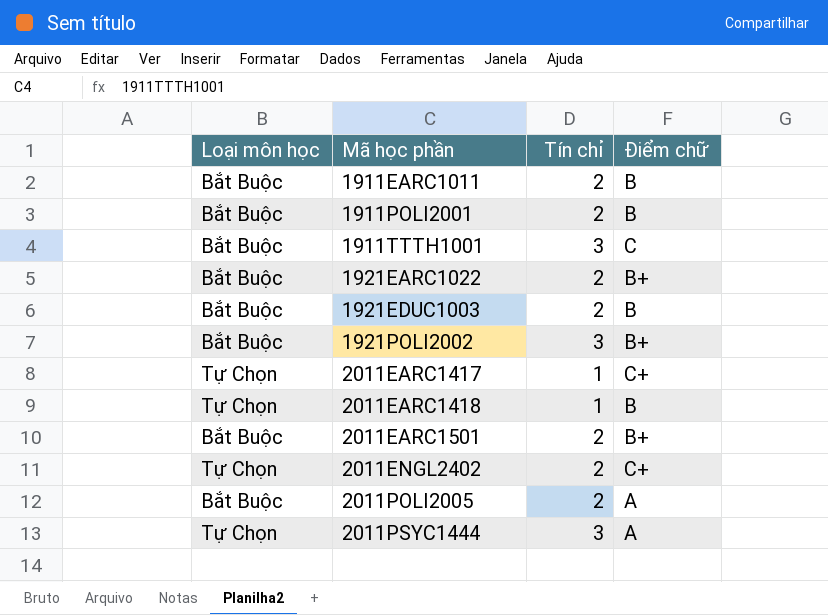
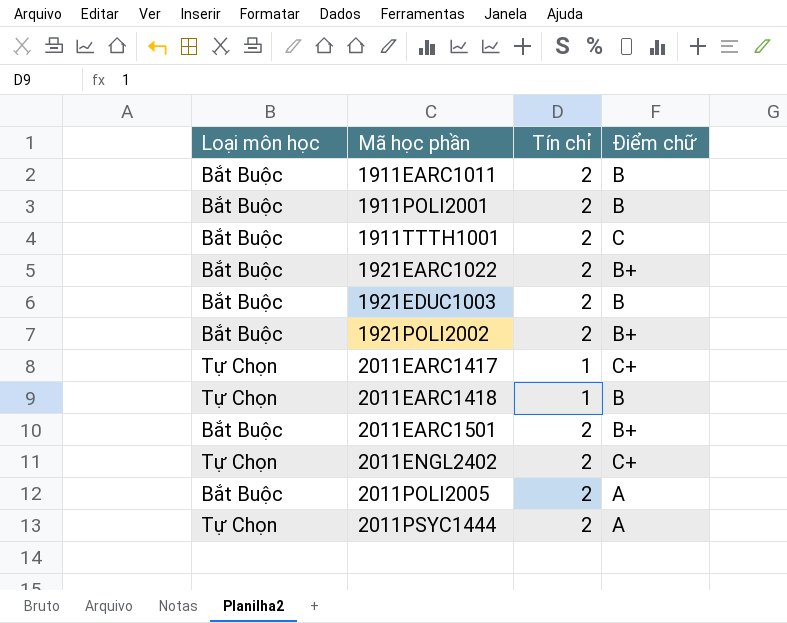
1911TTTH1001 | Tín chỉ: 3 -> 2
1921POLI2002 | Tín chỉ: 3 -> 2
2011PSYC1444 | Tín chỉ: 3 -> 2

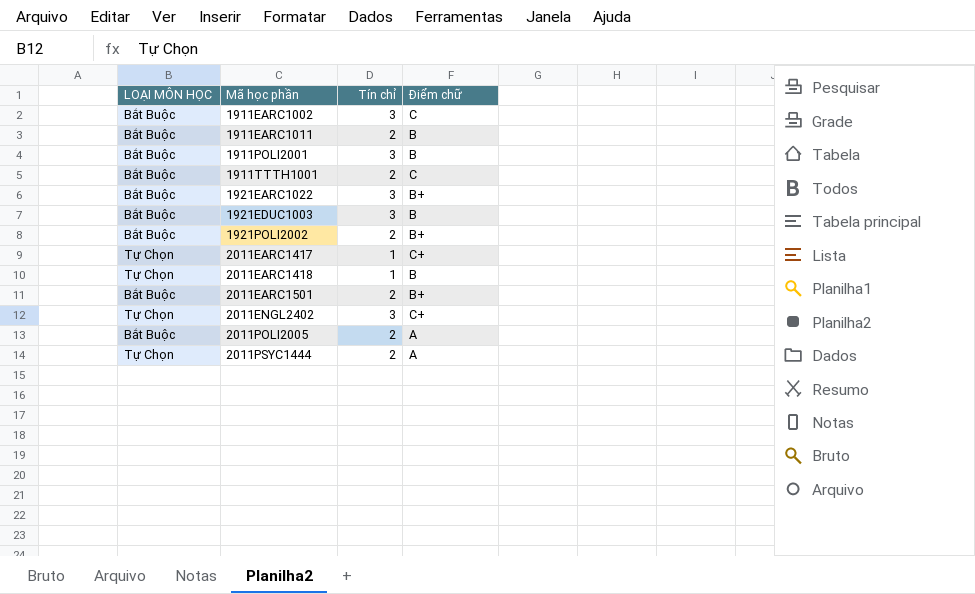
column name: Loại môn học -> LOẠI MÔN HỌC
row 1911EARC1002: none -> Bắt Buộc | 3 | C
1911POLI2001 | Tín chỉ: 2 -> 3
1921EARC1022 | Tín chỉ: 2 -> 3
1921EDUC1003 | Tín chỉ: 2 -> 3
2011ENGL2402 | Tín chỉ: 2 -> 3

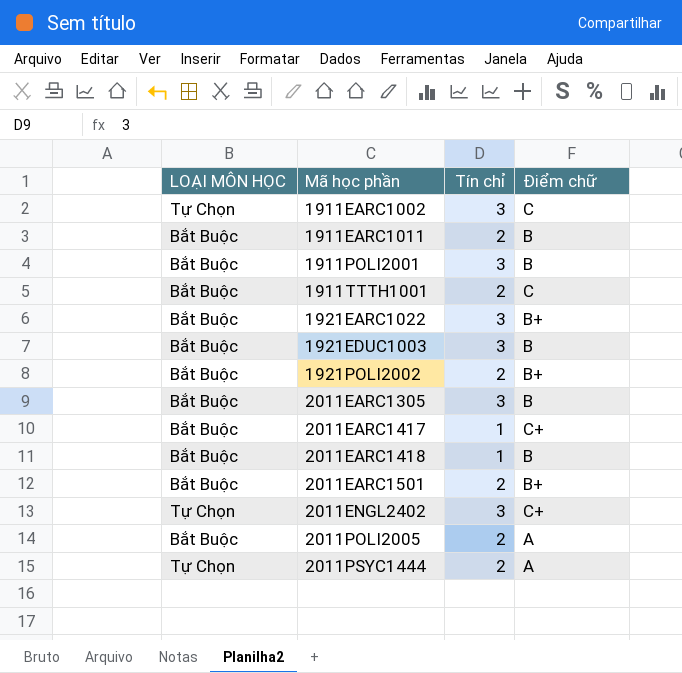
1911EARC1002 | LOẠI MÔN HỌC: Bắt Buộc -> Tự Chọn
row 2011EARC1305: none -> Bắt Buộc | 3 | B
2011EARC1417 | LOẠI MÔN HỌC: Tự Chọn -> Bắt Buộc
2011EARC1418 | LOẠI MÔN HỌC: Tự Chọn -> Bắt Buộc

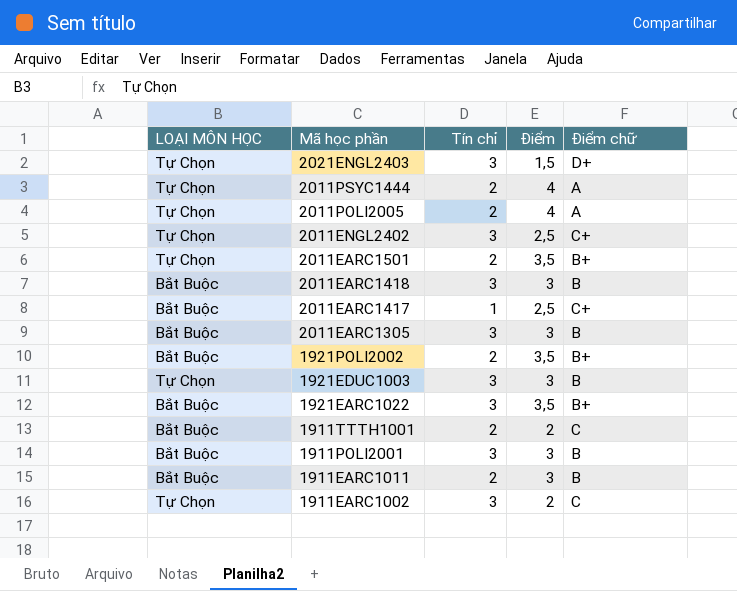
row order: Mã học phần ascending -> Mã học phần descending
column Điểm | position: none -> 4
row 2021ENGL2403: none -> Tự Chọn | 3 | 1,5 | D+
2011POLI2005 | LOẠI MÔN HỌC: Bắt Buộc -> Tự Chọn
2011EARC1501 | LOẠI MÔN HỌC: Bắt Buộc -> Tự Chọn
2011EARC1418 | Tín chỉ: 1 -> 3
1921EDUC1003 | LOẠI MÔN HỌC: Bắt Buộc -> Tự Chọn

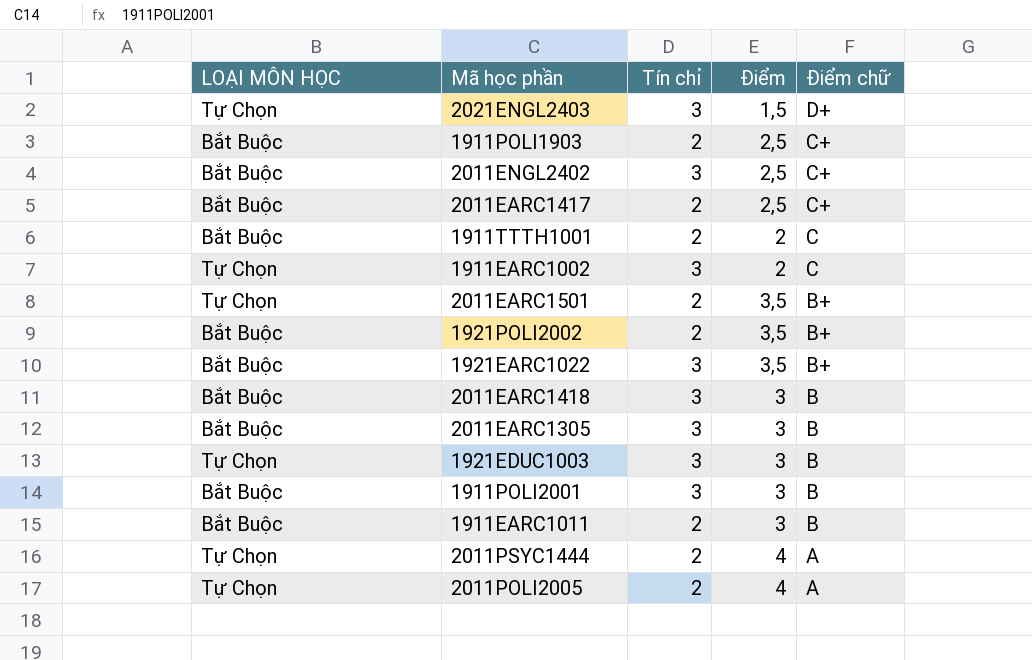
row order: Mã học phần descending -> Điểm chữ descending
row 1911POLI1903: none -> Bắt Buộc | 2 | 2,5 | C+
2011ENGL2402 | LOẠI MÔN HỌC: Tự Chọn -> Bắt Buộc
2011EARC1417 | Tín chỉ: 1 -> 2

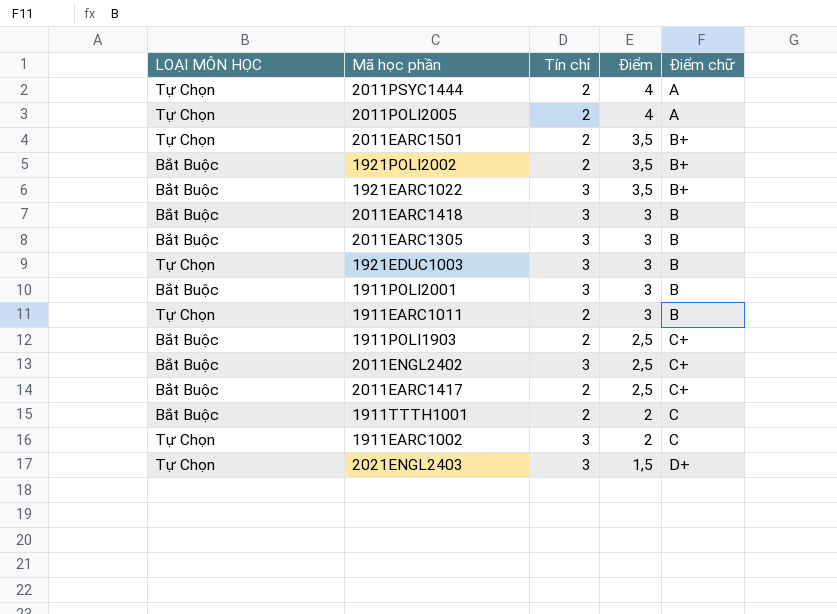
row order: Điểm chữ descending -> Điểm descending
1911EARC1011 | LOẠI MÔN HỌC: Bắt Buộc -> Tự Chọn

